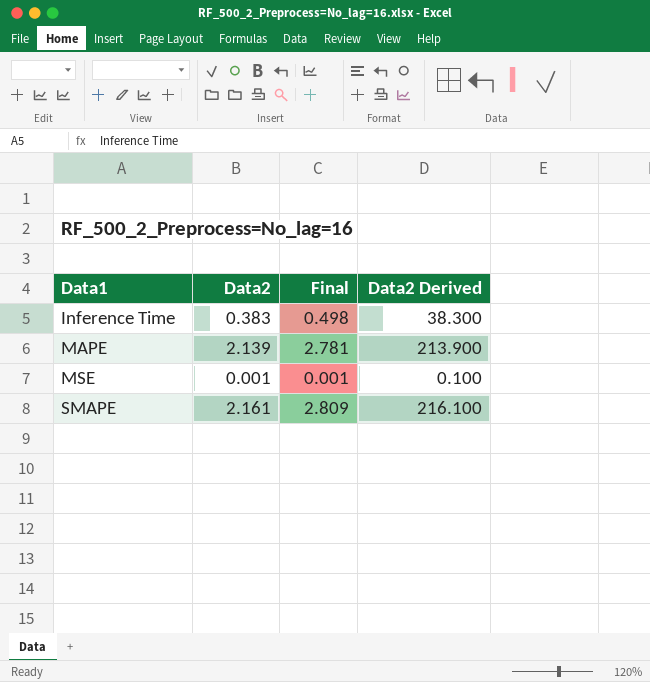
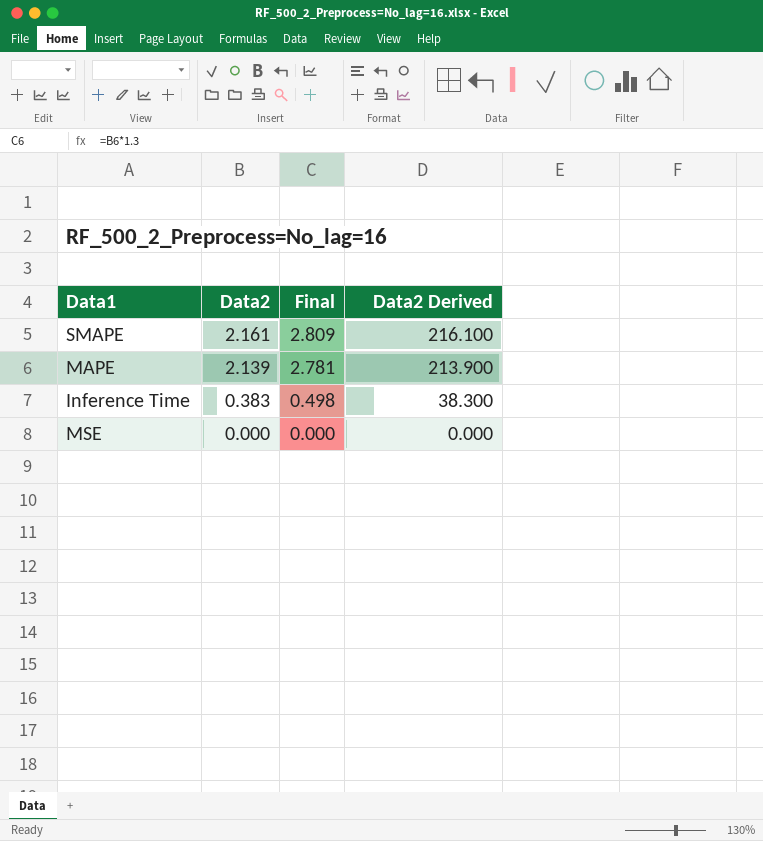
row order: Data1 ascending -> Data2 descending
MSE | Data2: 0.001 -> 0.000
MSE | Final: 0.001 -> 0.000
MSE | Data2 Derived: 0.100 -> 0.000

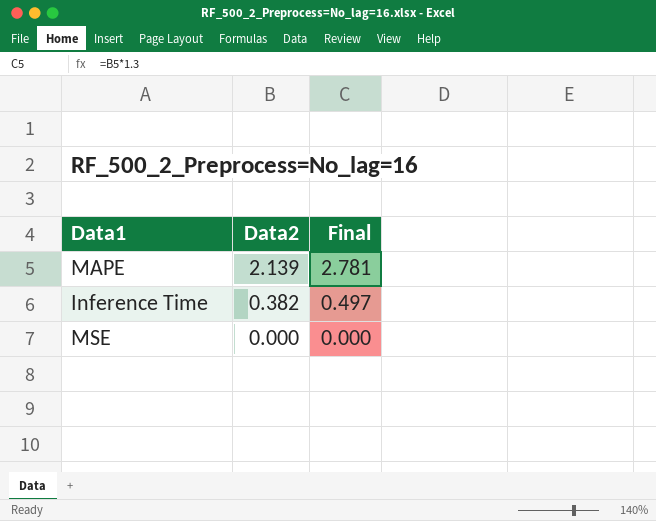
column Data2 Derived | formula: [Data2] * 100 -> none
row SMAPE: 2.161 | 2.809 | 216.100 -> none
Inference Time | Data2: 0.383 -> 0.382
Inference Time | Final: 0.498 -> 0.497

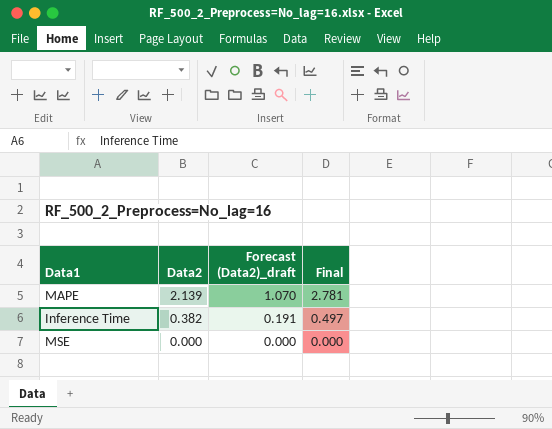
column Forecast (Data2)_draft | formula: none -> [Data2] * 0.5

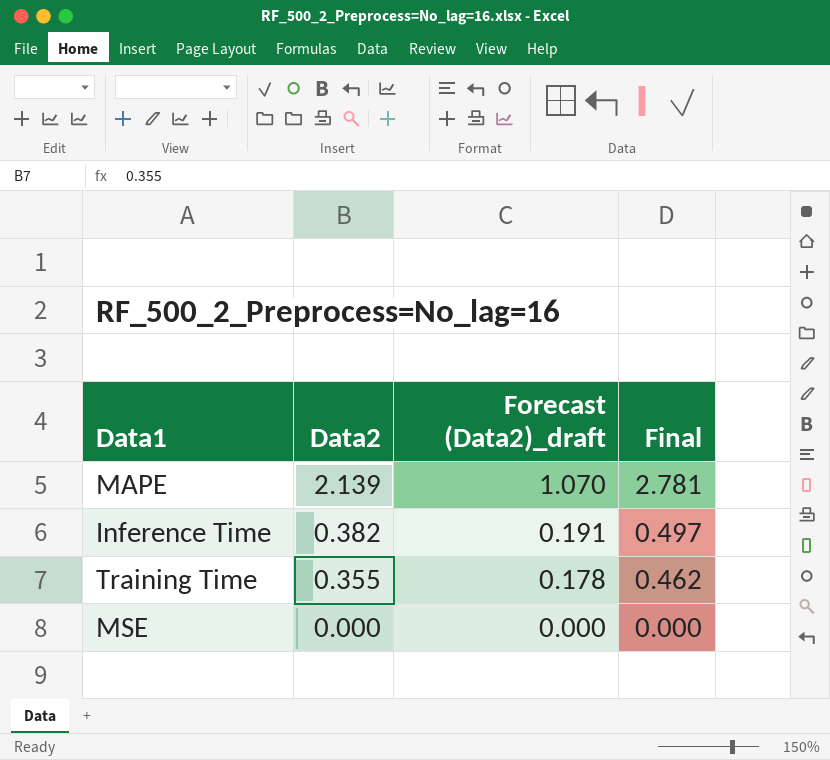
row Training Time: none -> 0.355 | 0.178 | 0.462

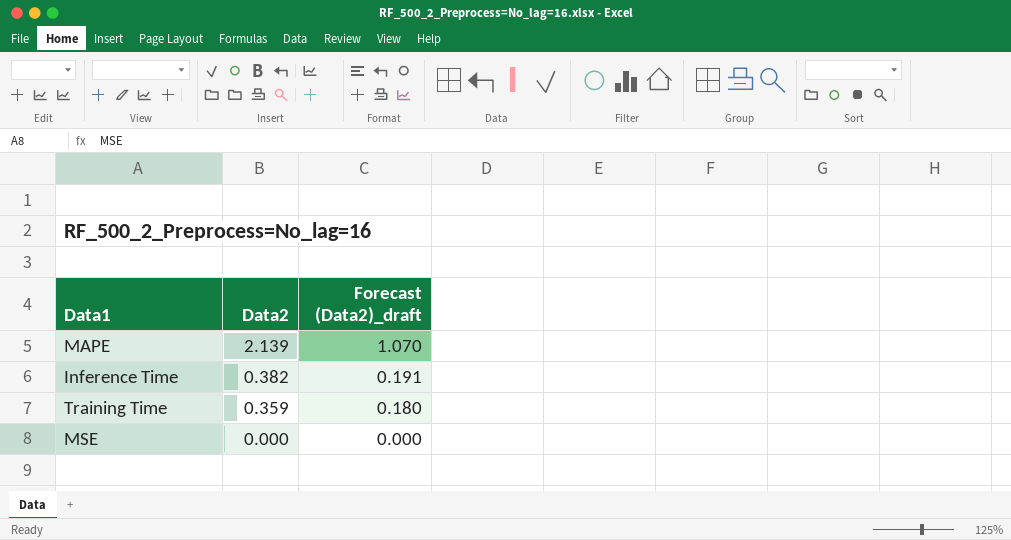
column Final | formula: [Data2] * 1.3 -> none
Training Time | Data2: 0.355 -> 0.359
Training Time | Forecast (Data2)_draft: 0.178 -> 0.180

